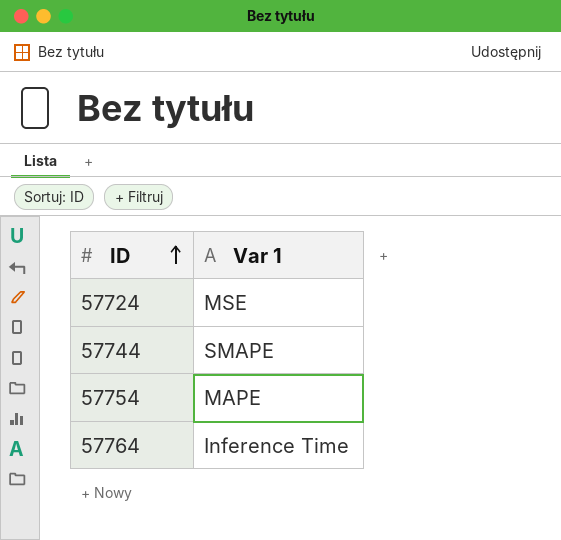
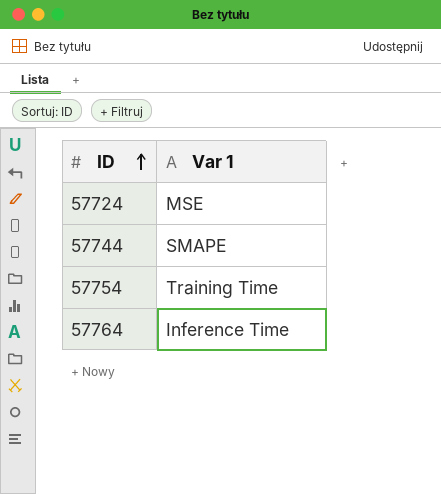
57754 | Var 1: MAPE -> Training Time

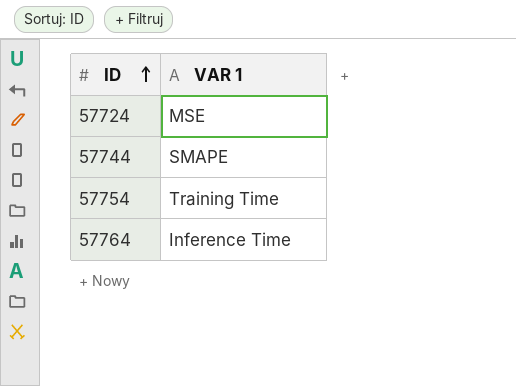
column name: Var 1 -> VAR 1

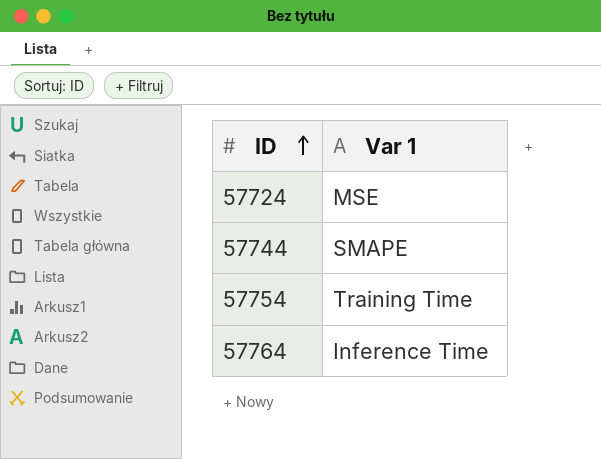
column name: VAR 1 -> Var 1

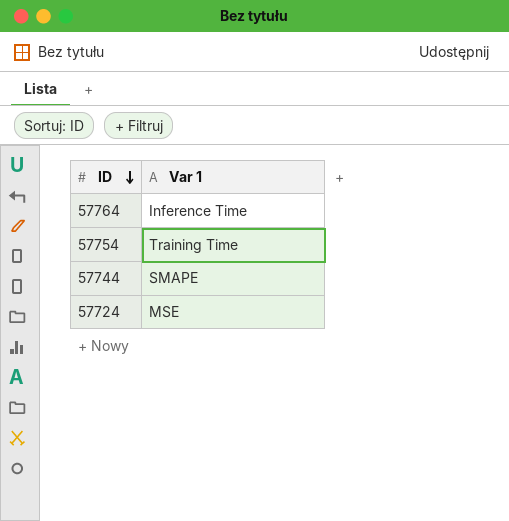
row order: ID ascending -> ID descending

